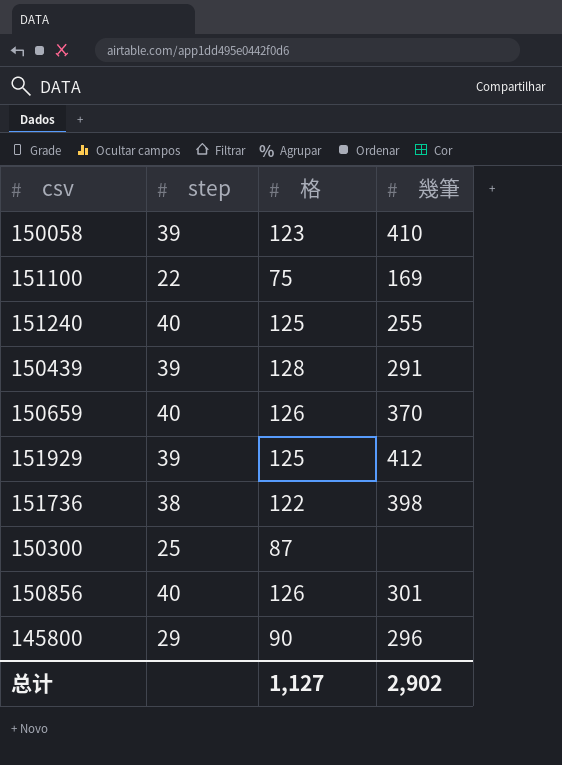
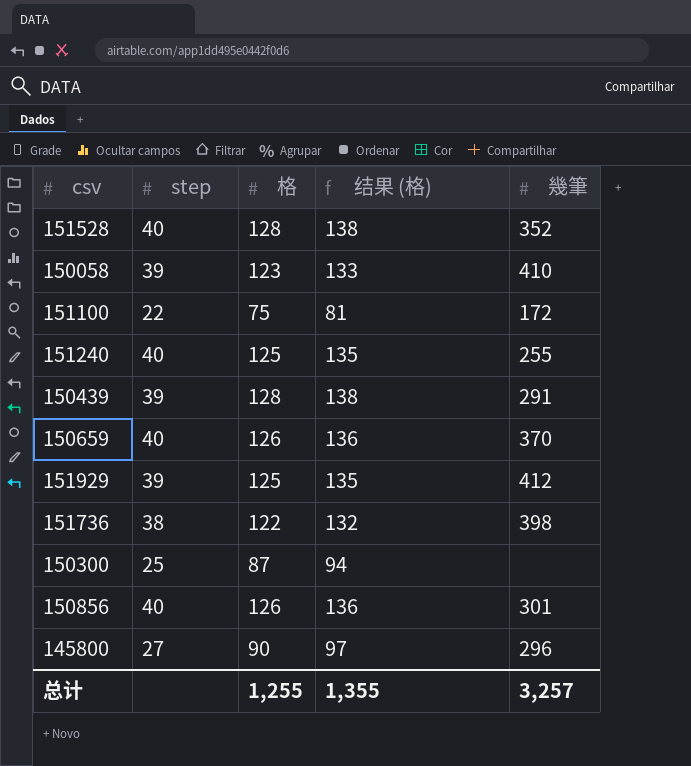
column 结果 (格) | formula: none -> [格] * 1.08
row 151528: none -> 40 | 128 | 138 | 352
151100 | 幾筆: 169 -> 172
145800 | step: 29 -> 27
总计 | 格: 1,127 -> 1,255
总计 | 幾筆: 2,902 -> 3,257

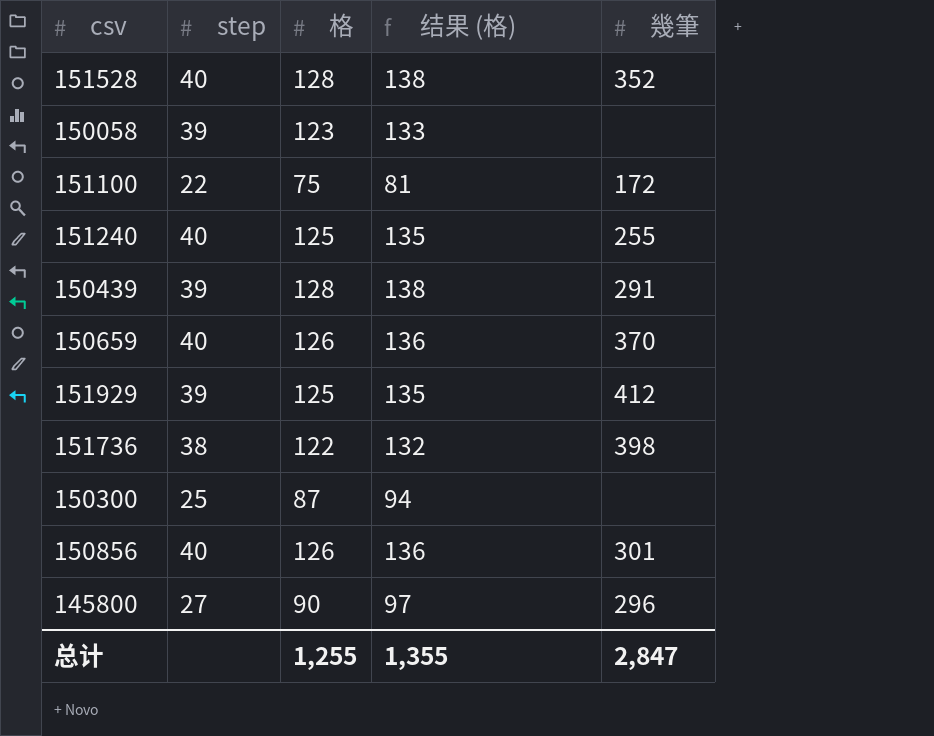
150058 | 幾筆: 410 -> none
总计 | 幾筆: 3,257 -> 2,847

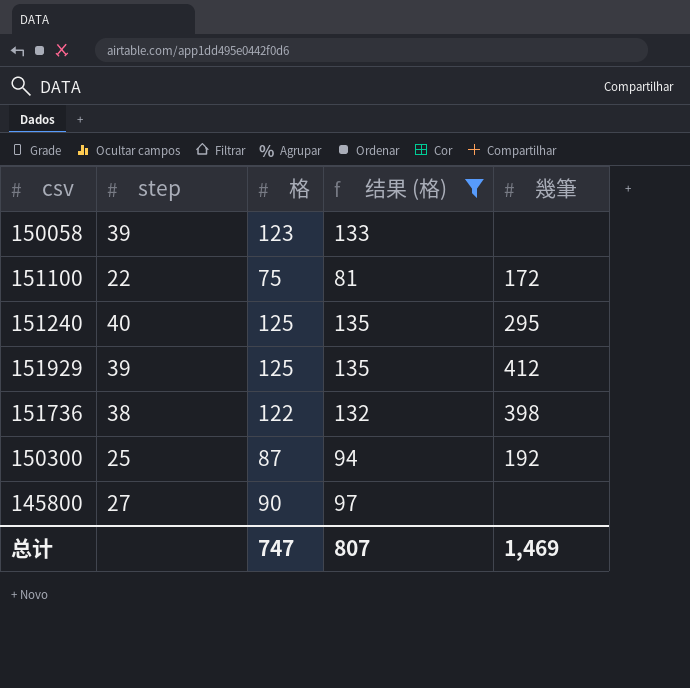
filter: none -> 结果 (格) <= 135
151240 | 幾筆: 255 -> 295
150300 | 幾筆: none -> 192
145800 | 幾筆: 296 -> none
总计 | 格: 1,255 -> 747
总计 | 结果 (格): 1,355 -> 807
总计 | 幾筆: 2,847 -> 1,469

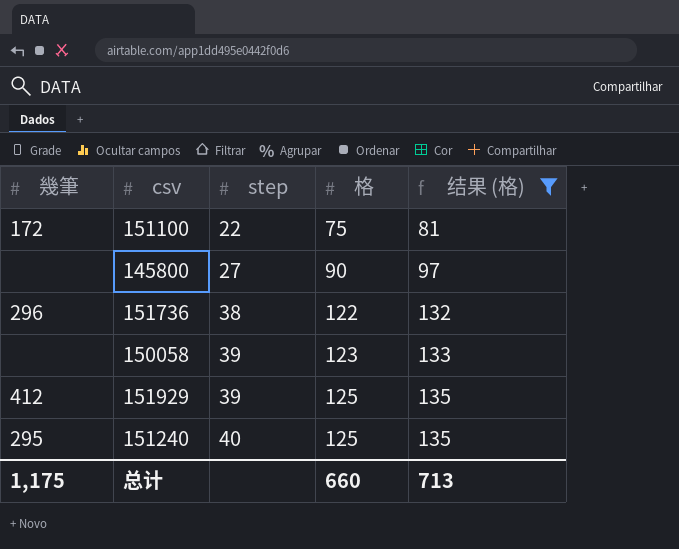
row order: none -> step ascending
column 幾筆 | position: 5 -> 1
row 150300: 25 | 87 | 94 | 192 -> none
151736 | 幾筆: 398 -> 296
总计 | 幾筆: 1,469 -> 1,175
总计 | 格: 747 -> 660
总计 | 结果 (格): 807 -> 713

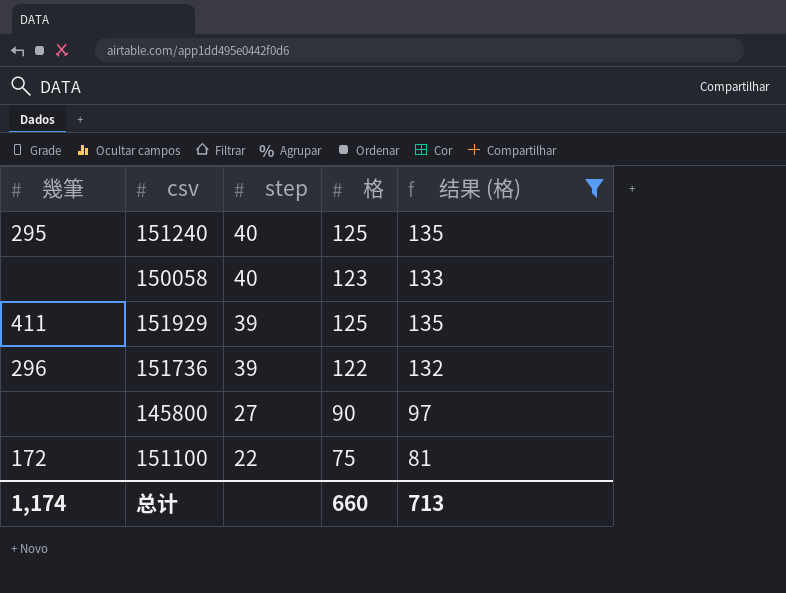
row order: step ascending -> step descending
150058 | step: 39 -> 40
151929 | 幾筆: 412 -> 411
151736 | step: 38 -> 39
总计 | 幾筆: 1,175 -> 1,174

